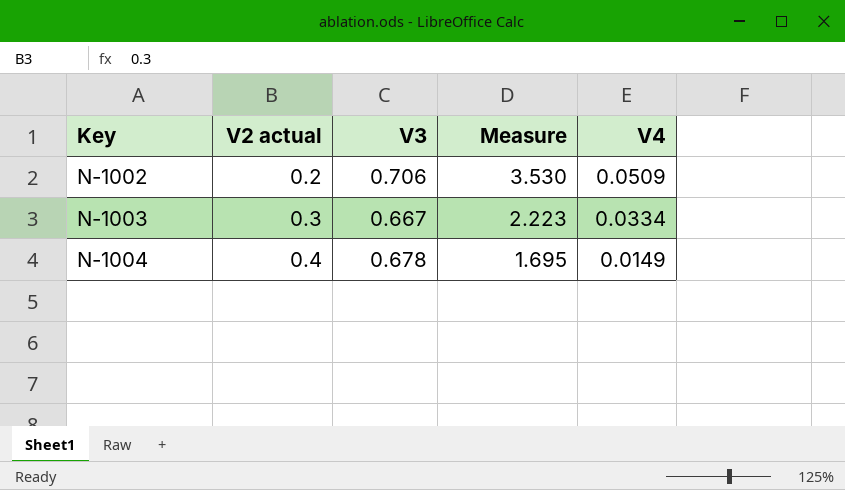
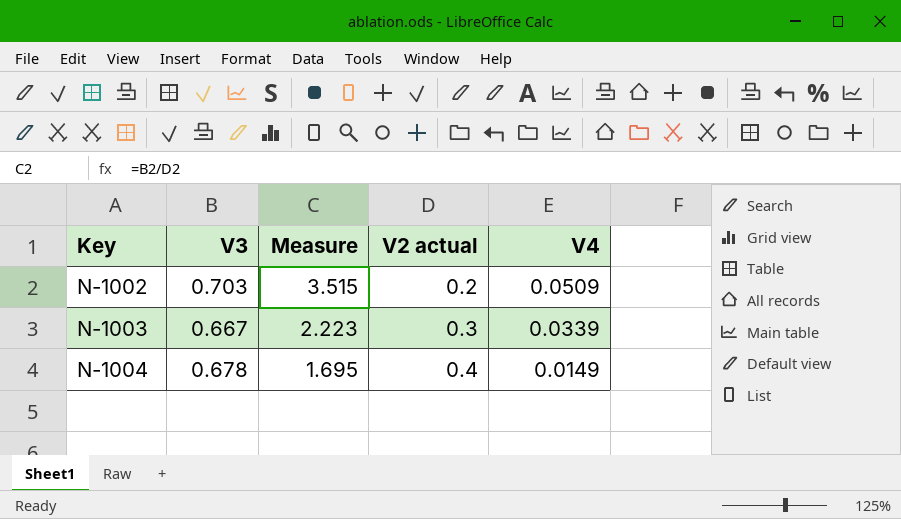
column V2 actual | position: 2 -> 4
N-1002 | V3: 0.706 -> 0.703
N-1002 | Measure: 3.530 -> 3.515
N-1003 | V4: 0.0334 -> 0.0339

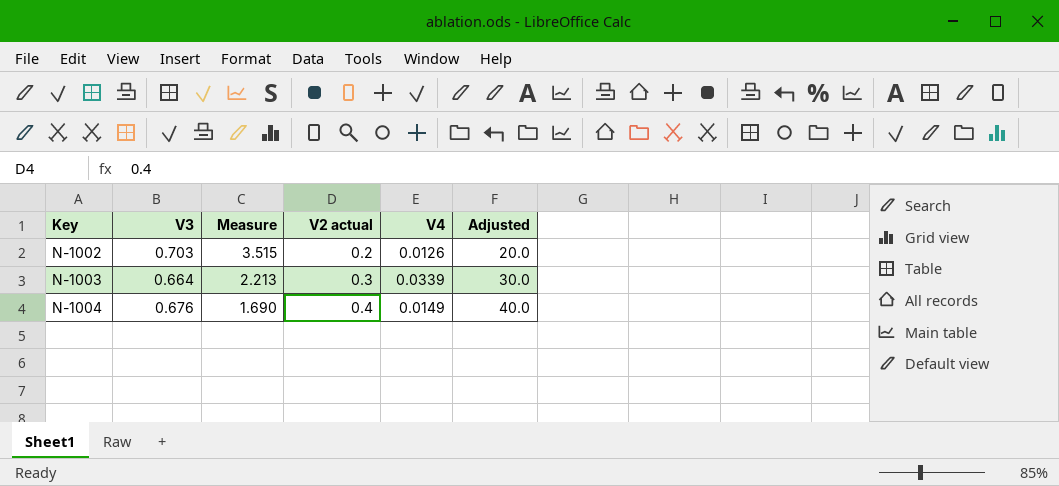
column Adjusted | formula: none -> [V2 actual] * 100
N-1002 | V4: 0.0509 -> 0.0126
N-1003 | V3: 0.667 -> 0.664
N-1003 | Measure: 2.223 -> 2.213
N-1004 | V3: 0.678 -> 0.676
N-1004 | Measure: 1.695 -> 1.690

